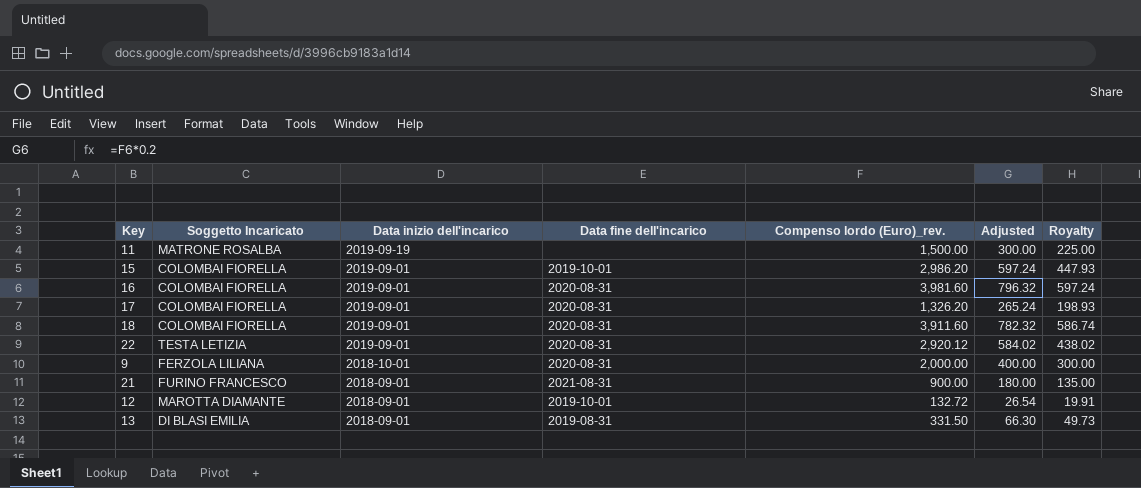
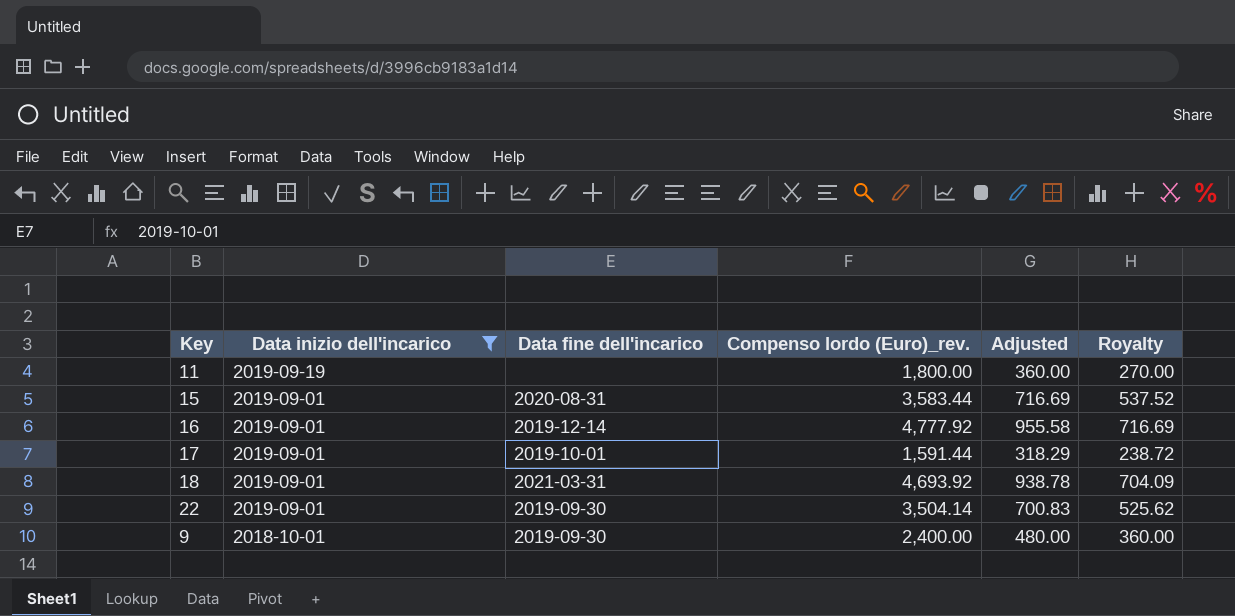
filter: none -> Data inizio dell'incarico != 2018-09-01
column Soggetto Incaricato | position: 2 -> none
11 | Compenso lordo (Euro)_rev.: 1,500.00 -> 1,800.00
11 | Adjusted: 300.00 -> 360.00
11 | Royalty: 225.00 -> 270.00
15 | Data fine dell'incarico: 2019-10-01 -> 2020-08-31
15 | Compenso lordo (Euro)_rev.: 2,986.20 -> 3,583.44
15 | Adjusted: 597.24 -> 716.69
15 | Royalty: 447.93 -> 537.52
16 | Data fine dell'incarico: 2020-08-31 -> 2019-12-14
16 | Compenso lordo (Euro)_rev.: 3,981.60 -> 4,777.92
16 | Adjusted: 796.32 -> 955.58
16 | Royalty: 597.24 -> 716.69
17 | Data fine dell'incarico: 2020-08-31 -> 2019-10-01
17 | Compenso lordo (Euro)_rev.: 1,326.20 -> 1,591.44
17 | Adjusted: 265.24 -> 318.29
17 | Royalty: 198.93 -> 238.72
18 | Data fine dell'incarico: 2020-08-31 -> 2021-03-31
18 | Compenso lordo (Euro)_rev.: 3,911.60 -> 4,693.92
18 | Adjusted: 782.32 -> 938.78
18 | Royalty: 586.74 -> 704.09
22 | Data fine dell'incarico: 2020-08-31 -> 2019-09-30
22 | Compenso lordo (Euro)_rev.: 2,920.12 -> 3,504.14
22 | Adjusted: 584.02 -> 700.83
22 | Royalty: 438.02 -> 525.62
9 | Data fine dell'incarico: 2020-08-31 -> 2019-09-30
9 | Compenso lordo (Euro)_rev.: 2,000.00 -> 2,400.00
9 | Adjusted: 400.00 -> 480.00
9 | Royalty: 300.00 -> 360.00

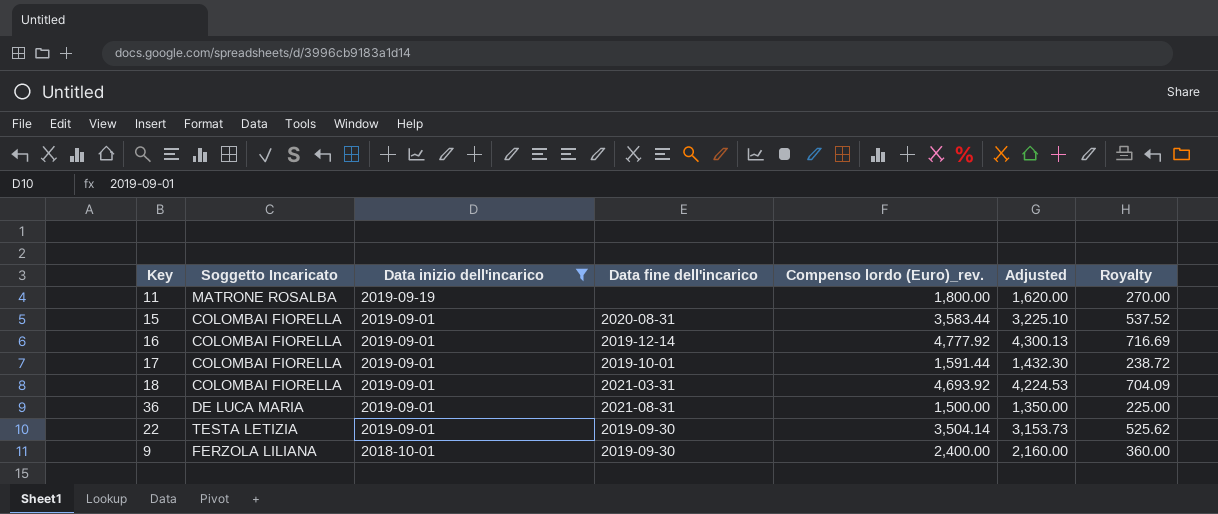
column Soggetto Incaricato | position: none -> 2
column Adjusted | formula: [Compenso lordo (Euro)_rev.] * 0.2 -> [Compenso lordo (Euro)_rev.] * 0.9
row 36: none -> DE LUCA MARIA | 2019-09-01 | 2021-08-31 | 1,500.00 | 1,350.00 | 225.00

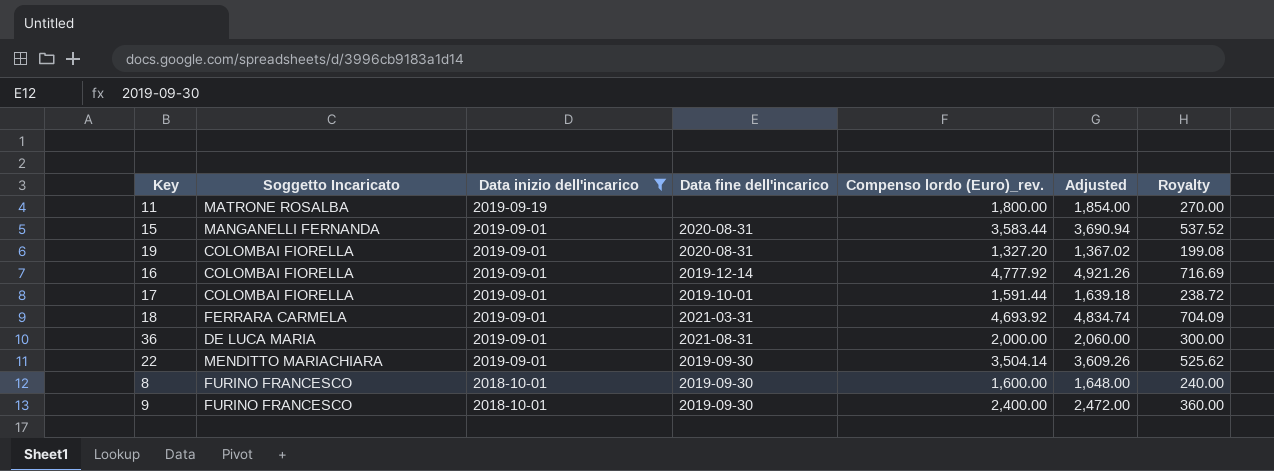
column Adjusted | formula: [Compenso lordo (Euro)_rev.] * 0.9 -> [Compenso lordo (Euro)_rev.] * 1.03
15 | Soggetto Incaricato: COLOMBAI FIORELLA -> MANGANELLI FERNANDA
row 19: none -> COLOMBAI FIORELLA | 2019-09-01 | 2020-08-31 | 1,327.20 | 1,367.02 | 199.08
18 | Soggetto Incaricato: COLOMBAI FIORELLA -> FERRARA CARMELA
36 | Compenso lordo (Euro)_rev.: 1,500.00 -> 2,000.00
36 | Royalty: 225.00 -> 300.00
22 | Soggetto Incaricato: TESTA LETIZIA -> MENDITTO MARIACHIARA
row 8: none -> FURINO FRANCESCO | 2018-10-01 | 2019-09-30 | 1,600.00 | 1,648.00 | 240.00
9 | Soggetto Incaricato: FERZOLA LILIANA -> FURINO FRANCESCO

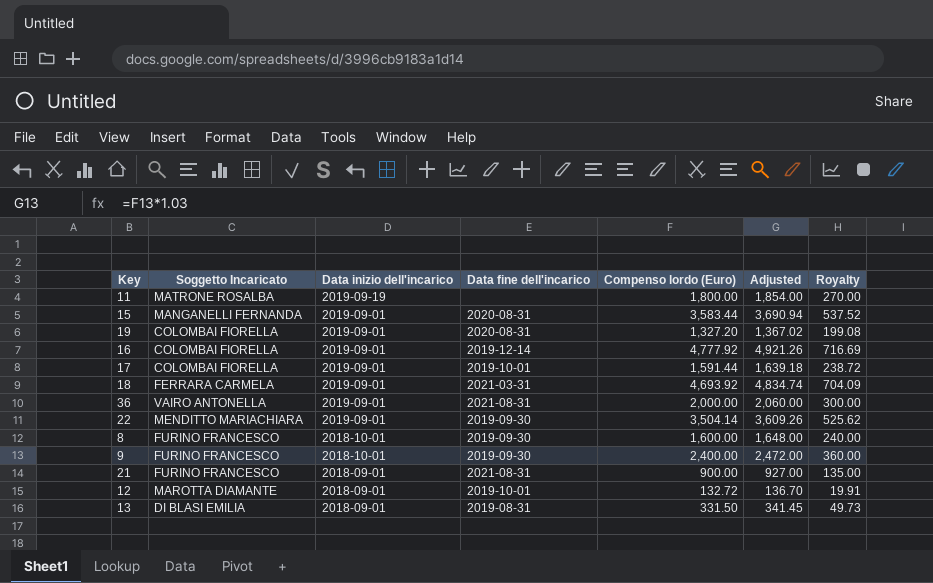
filter: Data inizio dell'incarico != 2018-09-01 -> none
column name: Compenso lordo (Euro)_rev. -> Compenso lordo (Euro)
36 | Soggetto Incaricato: DE LUCA MARIA -> VAIRO ANTONELLA

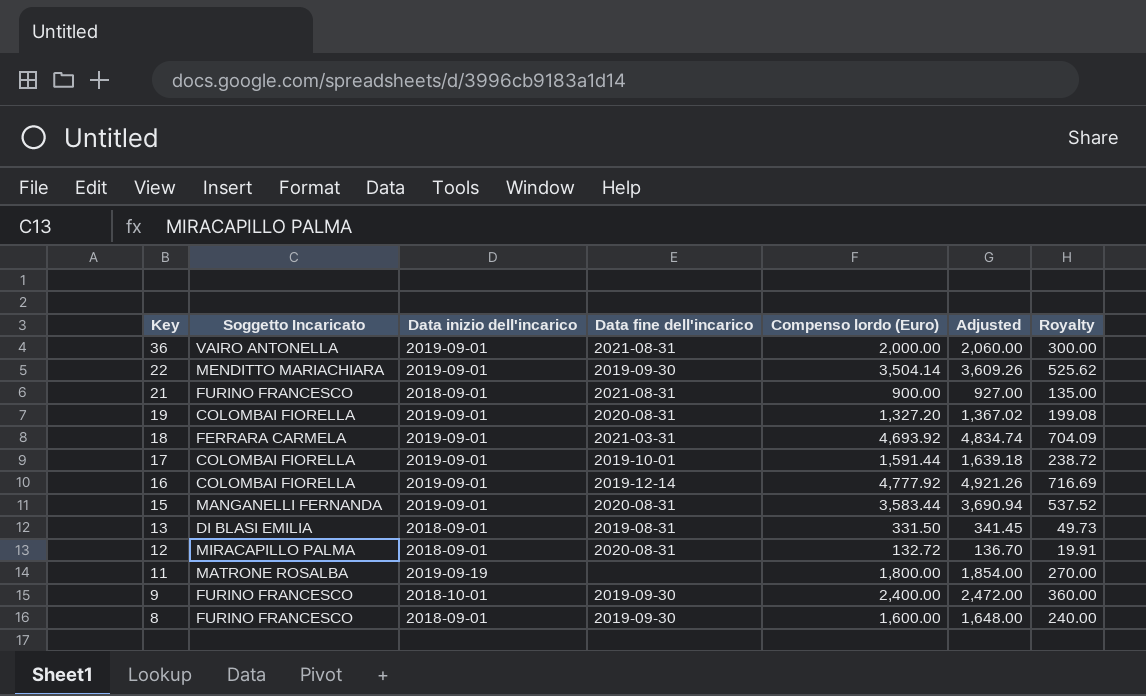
row order: Data inizio dell'incarico descending -> Key descending
12 | Soggetto Incaricato: MAROTTA DIAMANTE -> MIRACAPILLO PALMA
12 | Data fine dell'incarico: 2019-10-01 -> 2020-08-31
8 | Data inizio dell'incarico: 2018-10-01 -> 2018-09-01

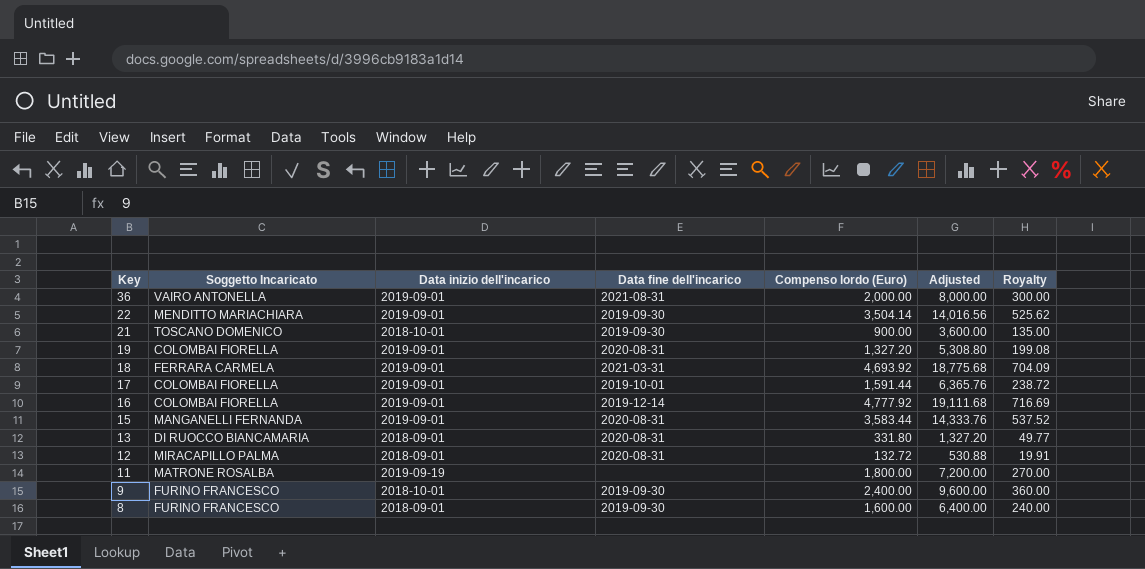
column Adjusted | formula: [Compenso lordo (Euro)] * 1.03 -> [Compenso lordo (Euro)] * 4
21 | Soggetto Incaricato: FURINO FRANCESCO -> TOSCANO DOMENICO
21 | Data inizio dell'incarico: 2018-09-01 -> 2018-10-01
21 | Data fine dell'incarico: 2021-08-31 -> 2019-09-30
13 | Soggetto Incaricato: DI BLASI EMILIA -> DI RUOCCO BIANCAMARIA
13 | Data fine dell'incarico: 2019-08-31 -> 2020-08-31
13 | Compenso lordo (Euro): 331.50 -> 331.80
13 | Royalty: 49.73 -> 49.77

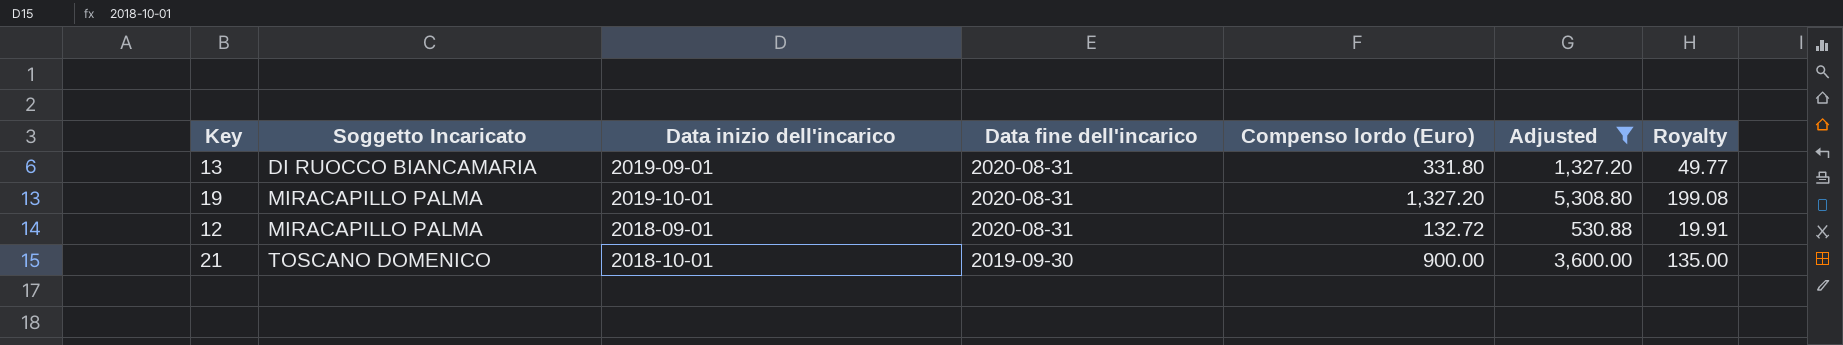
filter: none -> Adjusted <= 5,308.80
row order: Key descending -> Soggetto Incaricato ascending
13 | Data inizio dell'incarico: 2018-09-01 -> 2019-09-01
19 | Soggetto Incaricato: COLOMBAI FIORELLA -> MIRACAPILLO PALMA
19 | Data inizio dell'incarico: 2019-09-01 -> 2019-10-01

